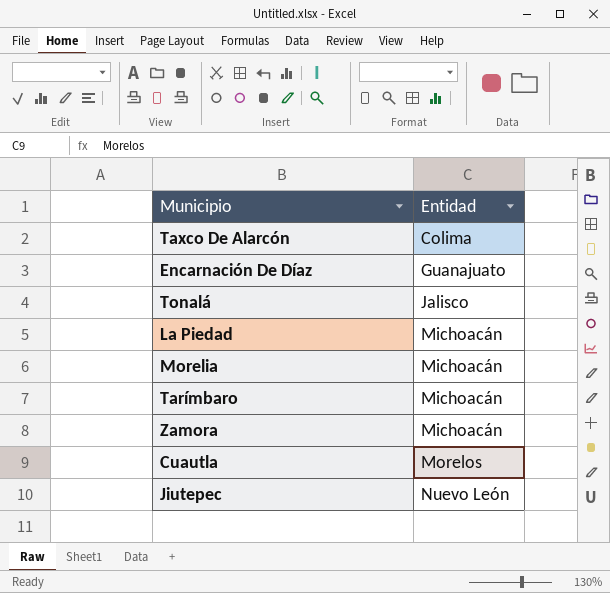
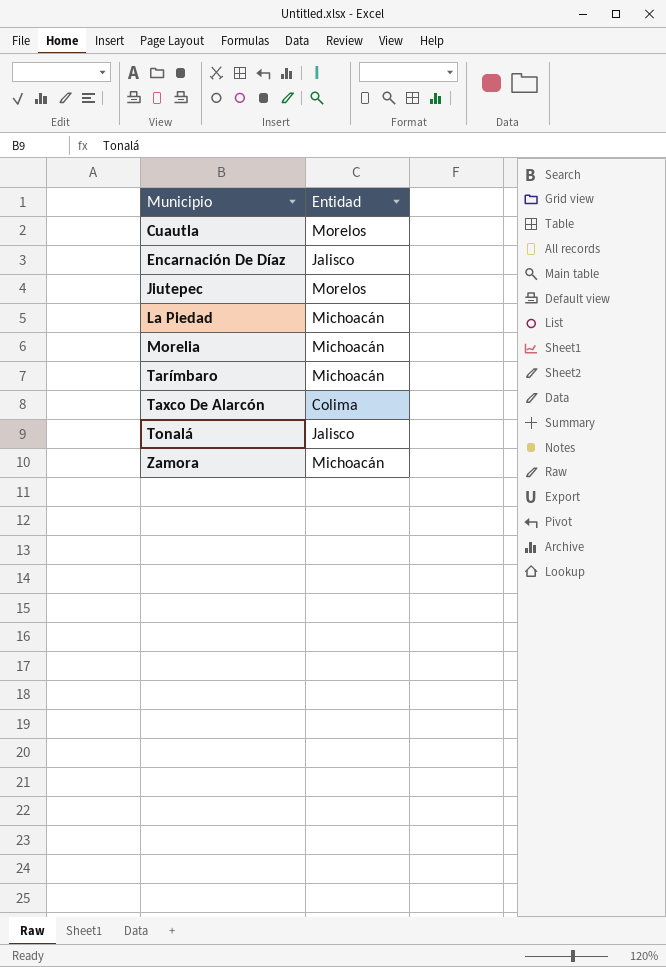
row order: Entidad ascending -> Municipio ascending
Encarnación De Díaz | Entidad: Guanajuato -> Jalisco
Jiutepec | Entidad: Nuevo León -> Morelos

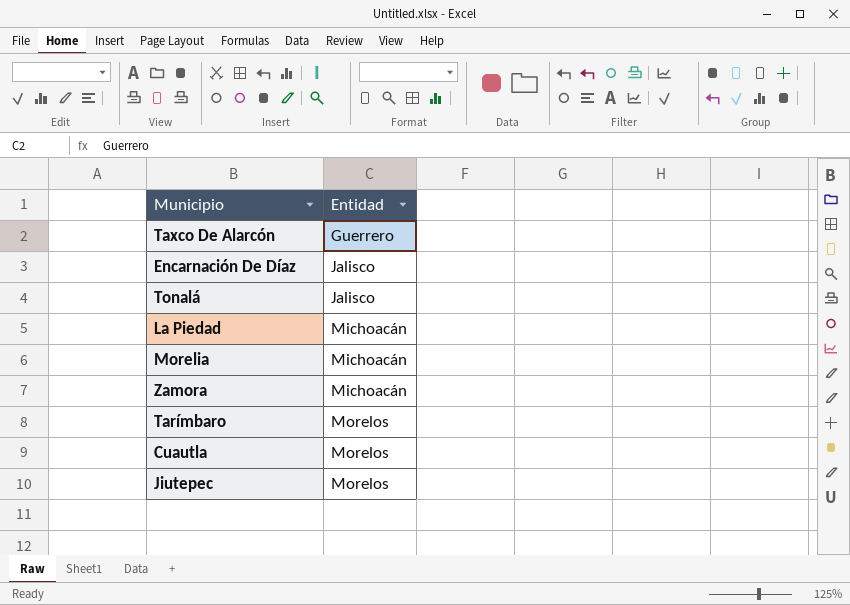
row order: Municipio ascending -> Entidad ascending
Taxco De Alarcón | Entidad: Colima -> Guerrero
Tarímbaro | Entidad: Michoacán -> Morelos

